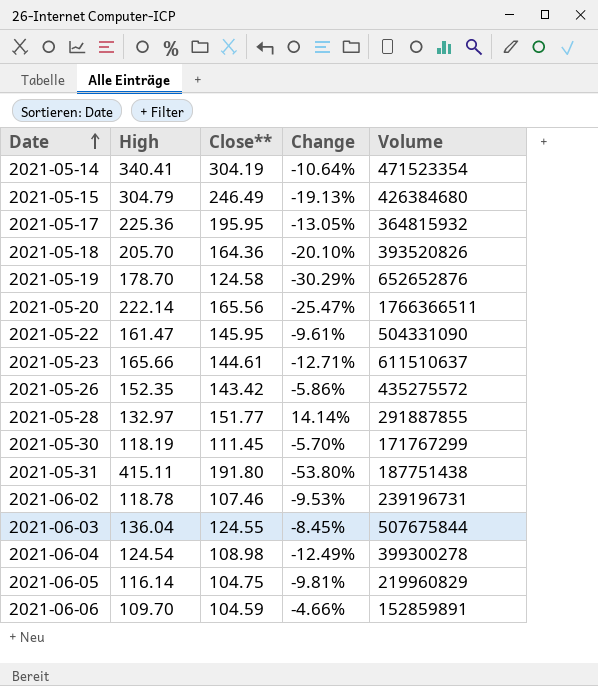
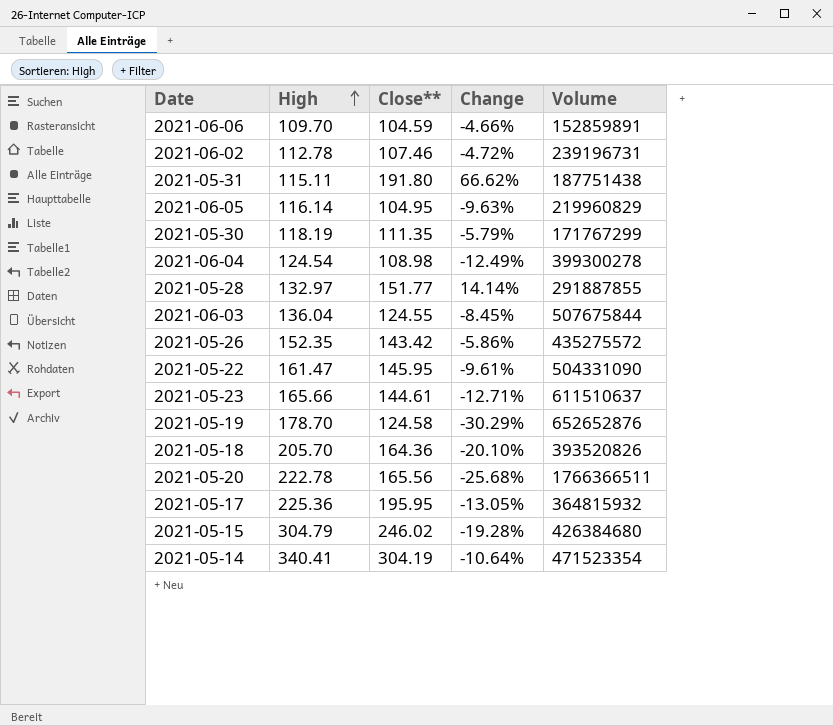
row order: Date ascending -> High ascending
2021-06-02 | High: 118.78 -> 112.78
2021-06-02 | Change: -9.53% -> -4.72%
2021-05-31 | High: 415.11 -> 115.11
2021-05-31 | Change: -53.80% -> 66.62%
2021-06-05 | Close**: 104.75 -> 104.95
2021-06-05 | Change: -9.81% -> -9.63%
2021-05-30 | Close**: 111.45 -> 111.35
2021-05-30 | Change: -5.70% -> -5.79%
2021-05-20 | High: 222.14 -> 222.78
2021-05-20 | Change: -25.47% -> -25.68%
2021-05-15 | Close**: 246.49 -> 246.02
2021-05-15 | Change: -19.13% -> -19.28%

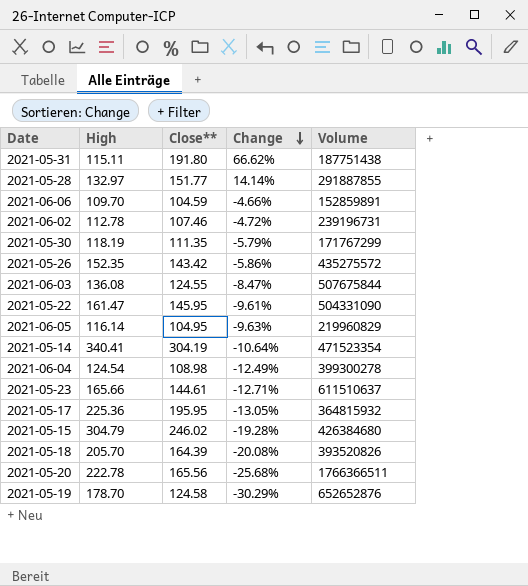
row order: High ascending -> Change descending
2021-06-03 | High: 136.04 -> 136.08
2021-06-03 | Change: -8.45% -> -8.47%
2021-05-18 | Close**: 164.36 -> 164.39
2021-05-18 | Change: -20.10% -> -20.08%

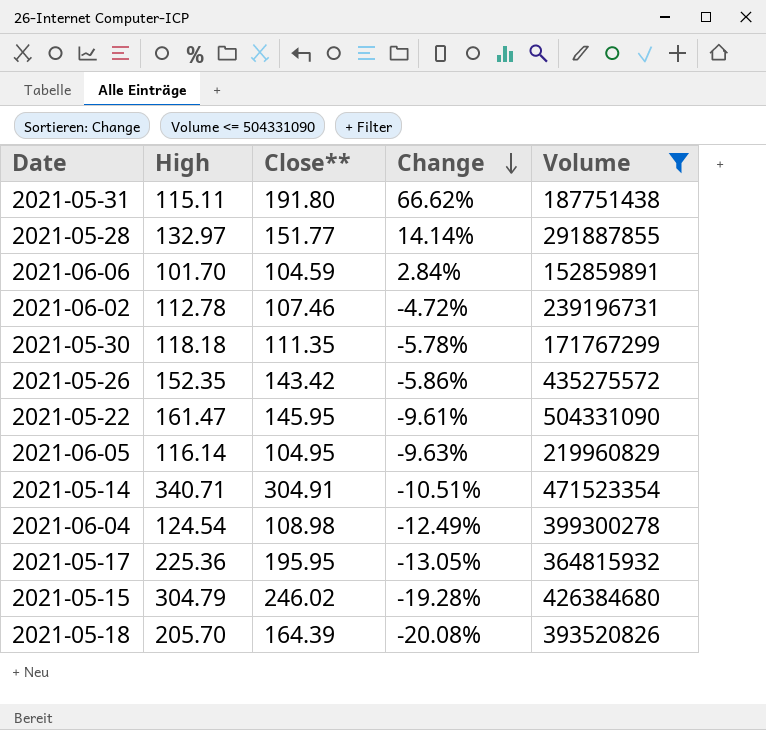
filter: none -> Volume <= 504331090
2021-06-06 | High: 109.70 -> 101.70
2021-06-06 | Change: -4.66% -> 2.84%
2021-05-30 | High: 118.19 -> 118.18
2021-05-30 | Change: -5.79% -> -5.78%
2021-05-14 | High: 340.41 -> 340.71
2021-05-14 | Close**: 304.19 -> 304.91
2021-05-14 | Change: -10.64% -> -10.51%

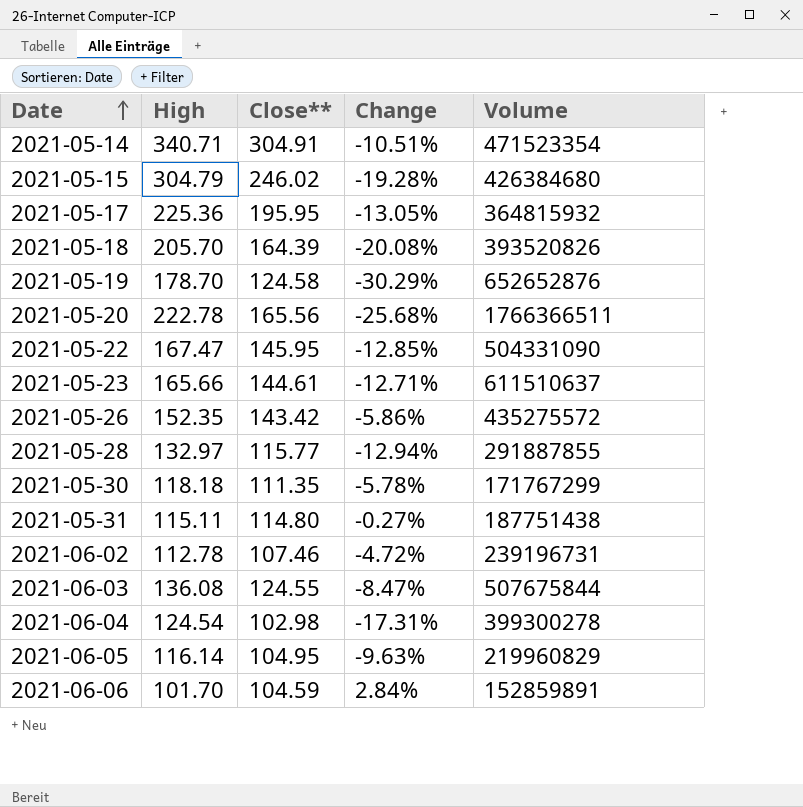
filter: Volume <= 504331090 -> none
row order: Change descending -> Date ascending
2021-05-22 | High: 161.47 -> 167.47
2021-05-22 | Change: -9.61% -> -12.85%
2021-05-28 | Close**: 151.77 -> 115.77
2021-05-28 | Change: 14.14% -> -12.94%
2021-05-31 | Close**: 191.80 -> 114.80
2021-05-31 | Change: 66.62% -> -0.27%
2021-06-04 | Close**: 108.98 -> 102.98
2021-06-04 | Change: -12.49% -> -17.31%

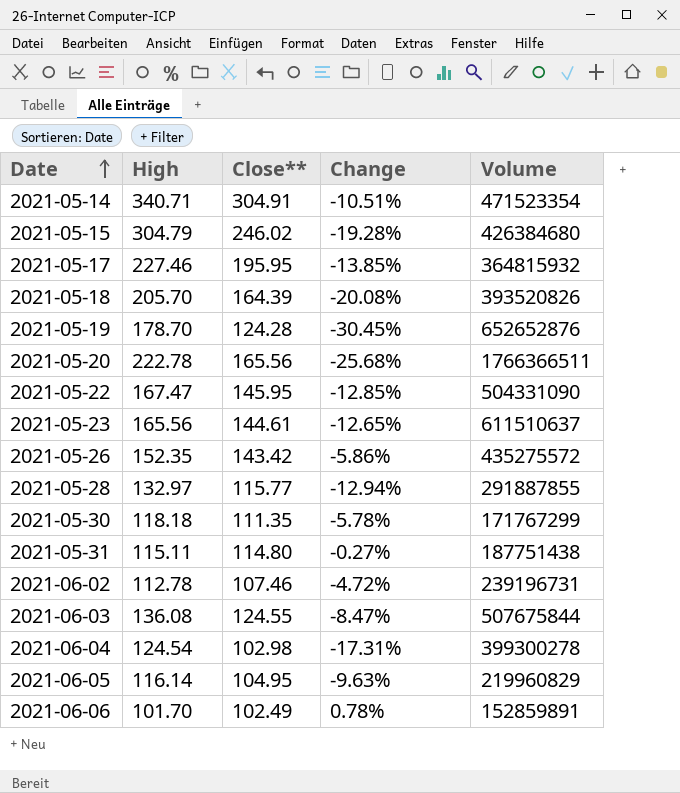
2021-05-17 | High: 225.36 -> 227.46
2021-05-17 | Change: -13.05% -> -13.85%
2021-05-19 | Close**: 124.58 -> 124.28
2021-05-19 | Change: -30.29% -> -30.45%
2021-05-23 | High: 165.66 -> 165.56
2021-05-23 | Change: -12.71% -> -12.65%
2021-06-06 | Close**: 104.59 -> 102.49
2021-06-06 | Change: 2.84% -> 0.78%

